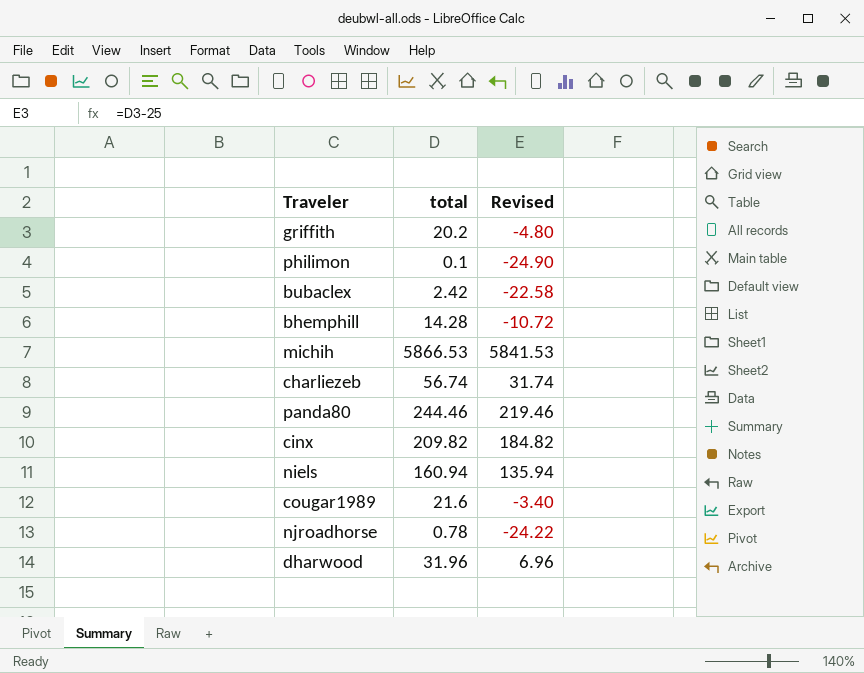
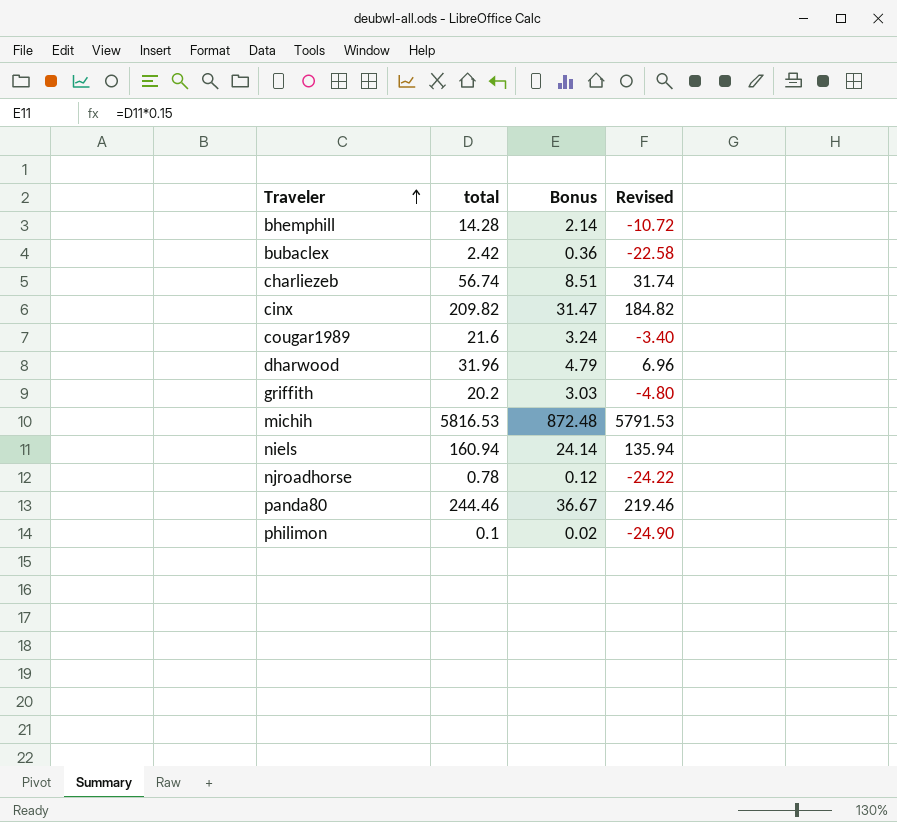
row order: none -> Traveler ascending
column Bonus | formula: none -> [total] * 0.15
michih | total: 5866.53 -> 5816.53
michih | Revised: 5841.53 -> 5791.53

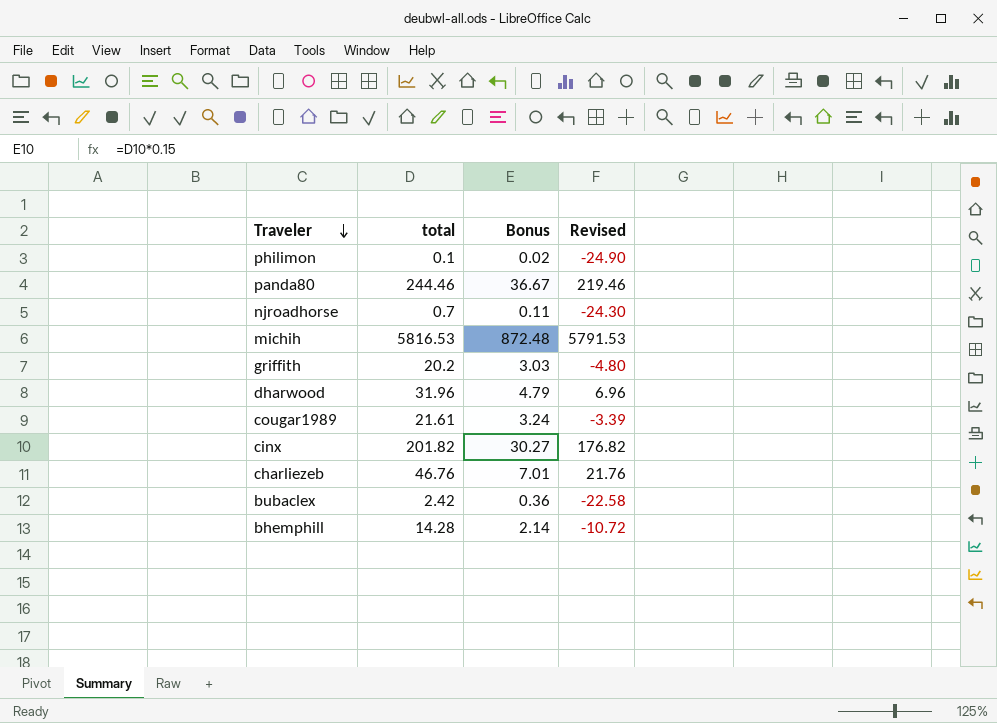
row order: Traveler ascending -> Traveler descending
row niels: 160.94 | 24.14 | 135.94 -> none
njroadhorse | total: 0.78 -> 0.7
njroadhorse | Bonus: 0.12 -> 0.11
njroadhorse | Revised: -24.22 -> -24.30
cougar1989 | total: 21.6 -> 21.61
cougar1989 | Revised: -3.40 -> -3.39
cinx | total: 209.82 -> 201.82
cinx | Bonus: 31.47 -> 30.27
cinx | Revised: 184.82 -> 176.82
charliezeb | total: 56.74 -> 46.76
charliezeb | Bonus: 8.51 -> 7.01
charliezeb | Revised: 31.74 -> 21.76

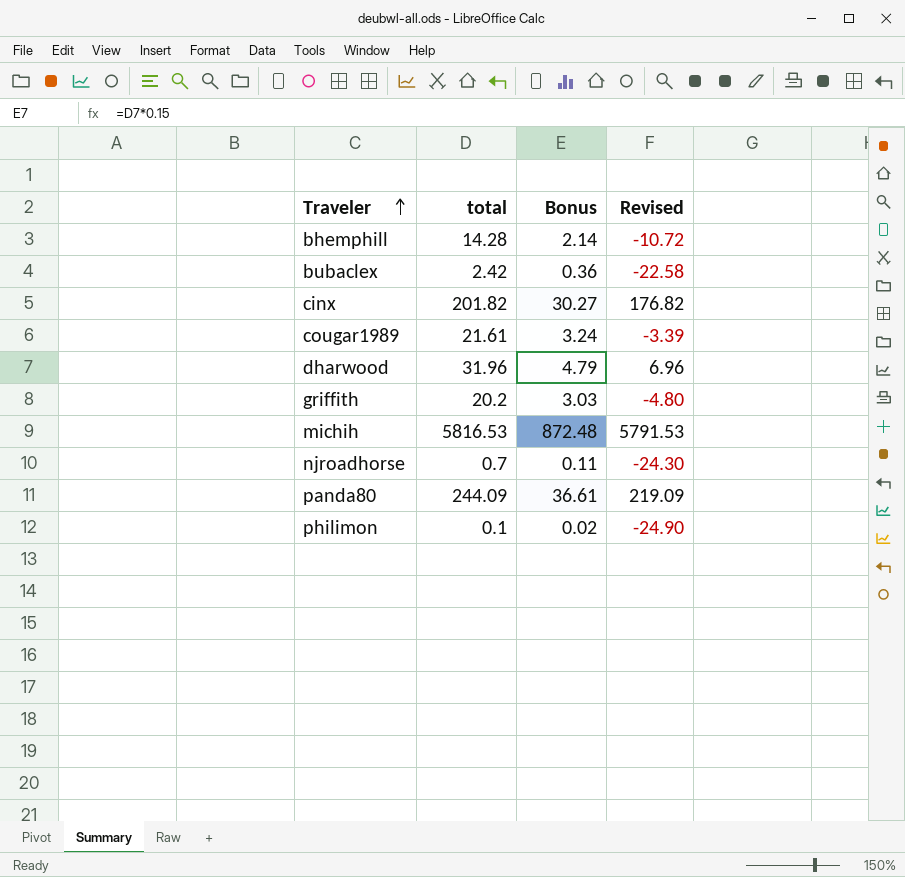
row order: Traveler descending -> Traveler ascending
row charliezeb: 46.76 | 7.01 | 21.76 -> none
panda80 | total: 244.46 -> 244.09
panda80 | Bonus: 36.67 -> 36.61
panda80 | Revised: 219.46 -> 219.09

